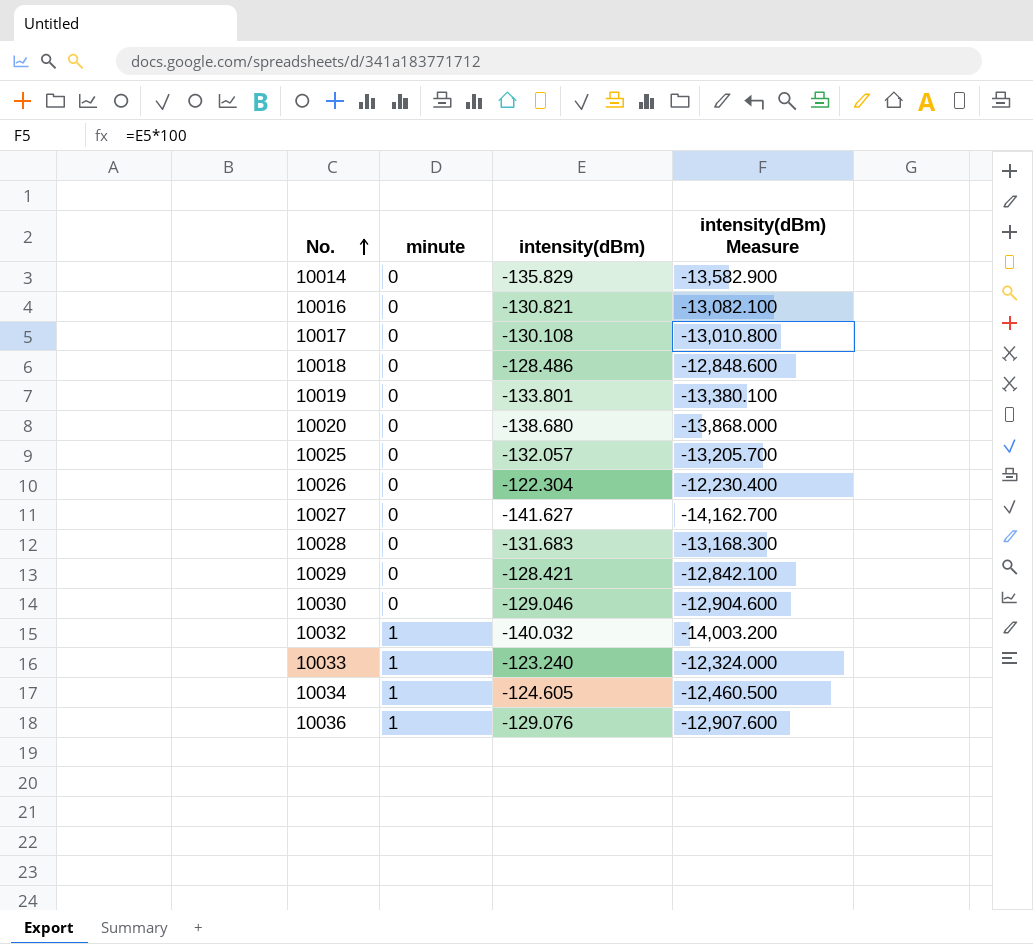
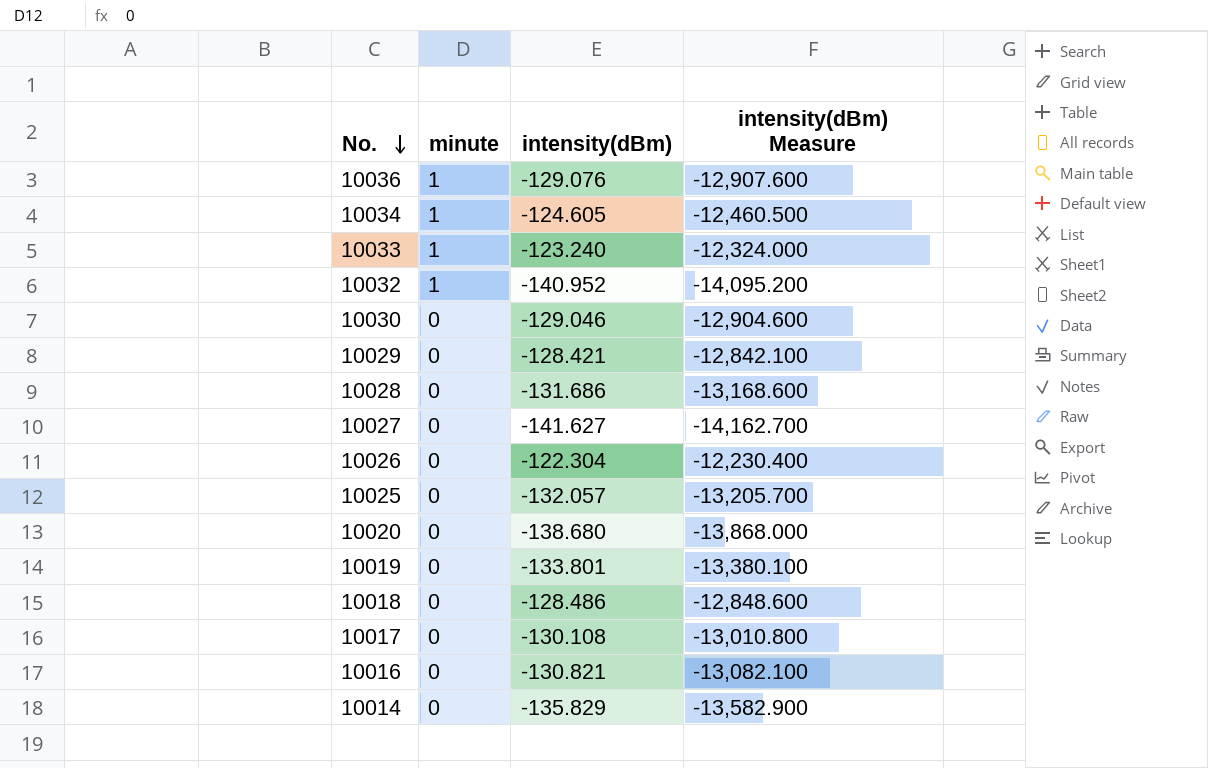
row order: No. ascending -> No. descending
10032 | intensity(dBm): -140.032 -> -140.952
10032 | intensity(dBm) Measure: -14,003.200 -> -14,095.200
10028 | intensity(dBm): -131.683 -> -131.686
10028 | intensity(dBm) Measure: -13,168.300 -> -13,168.600

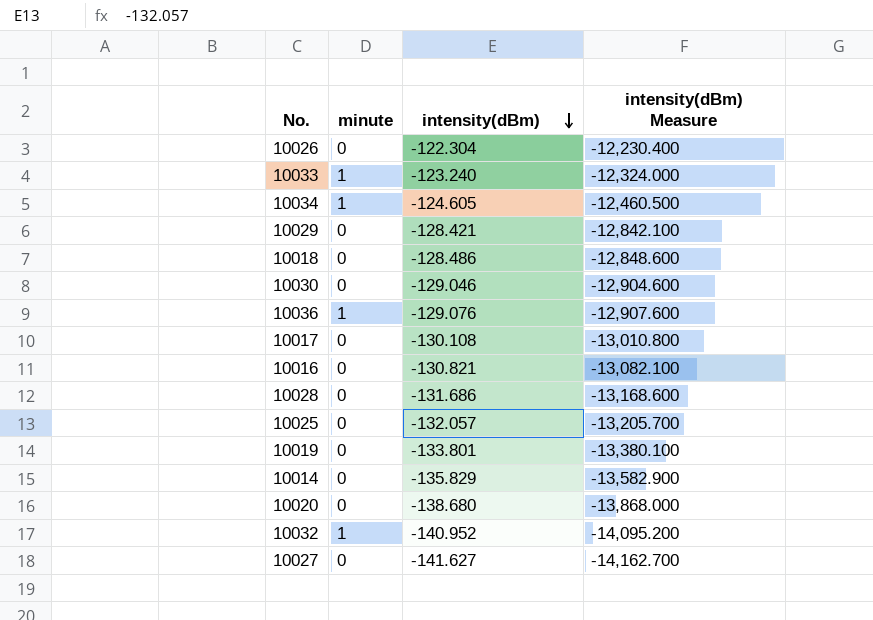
row order: No. descending -> intensity(dBm) descending

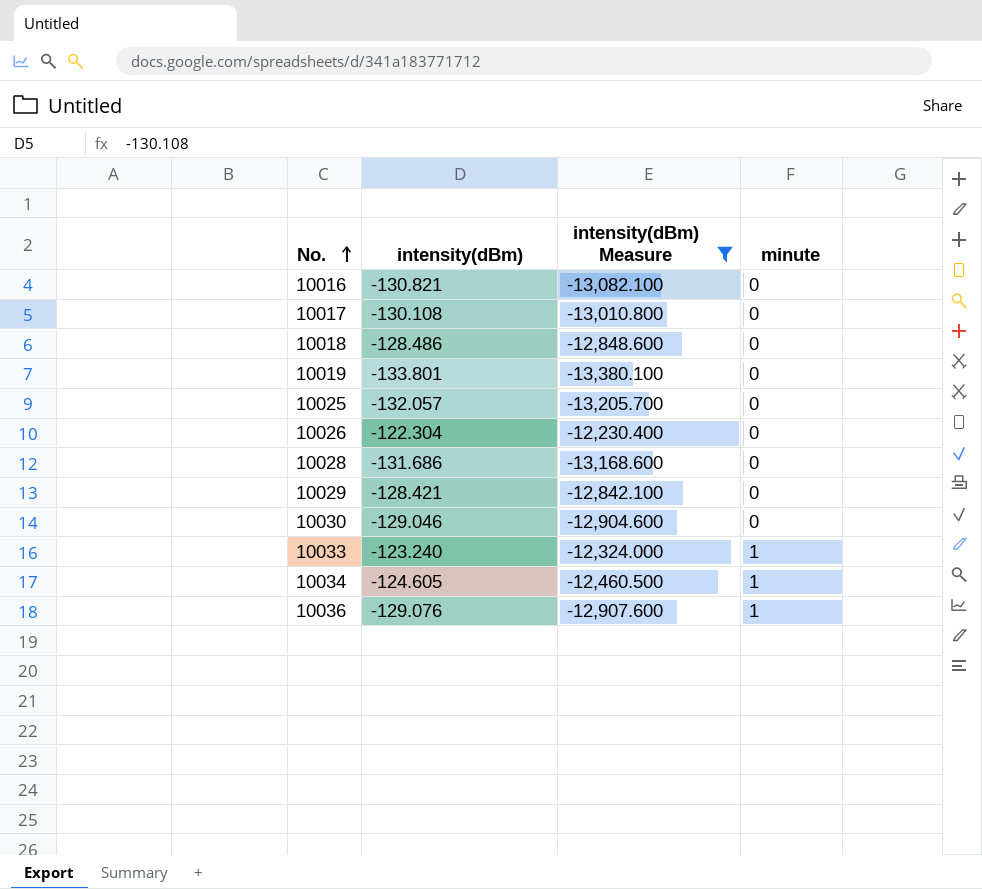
filter: none -> intensity(dBm) Measure >= -13,380.100
row order: intensity(dBm) descending -> No. ascending
column minute | position: 2 -> 4

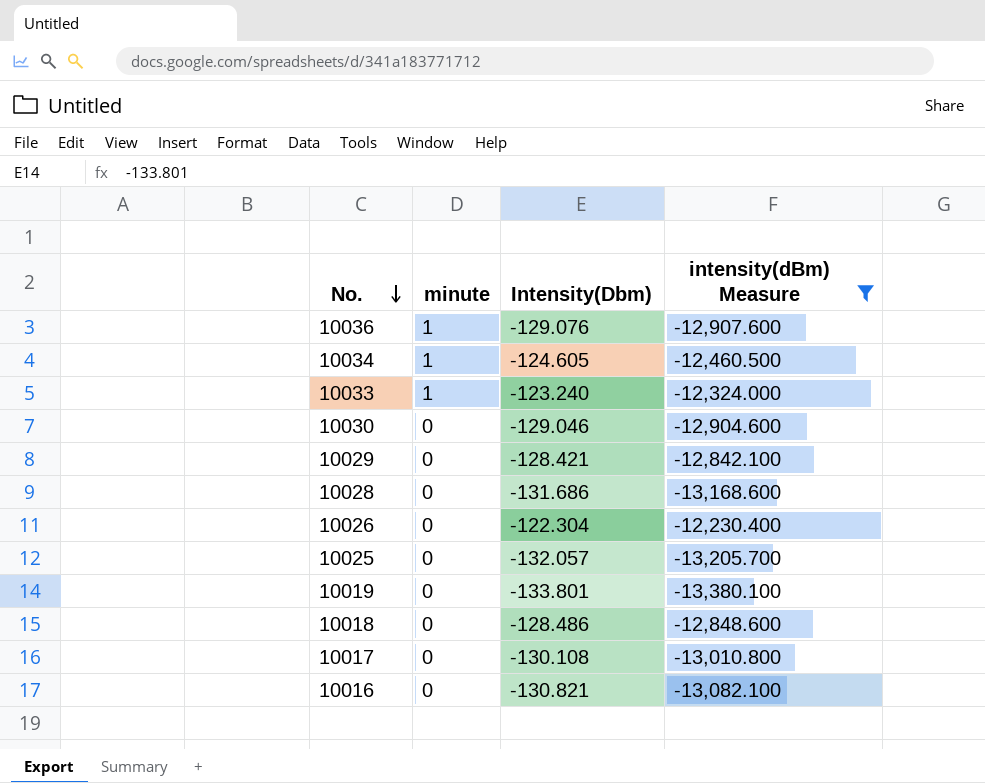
row order: No. ascending -> No. descending
column minute | position: 4 -> 2
column name: intensity(dBm) -> Intensity(Dbm)

